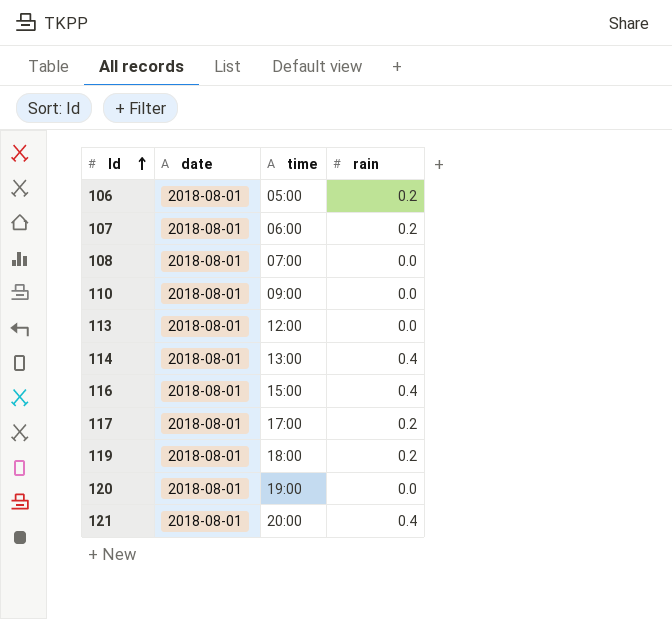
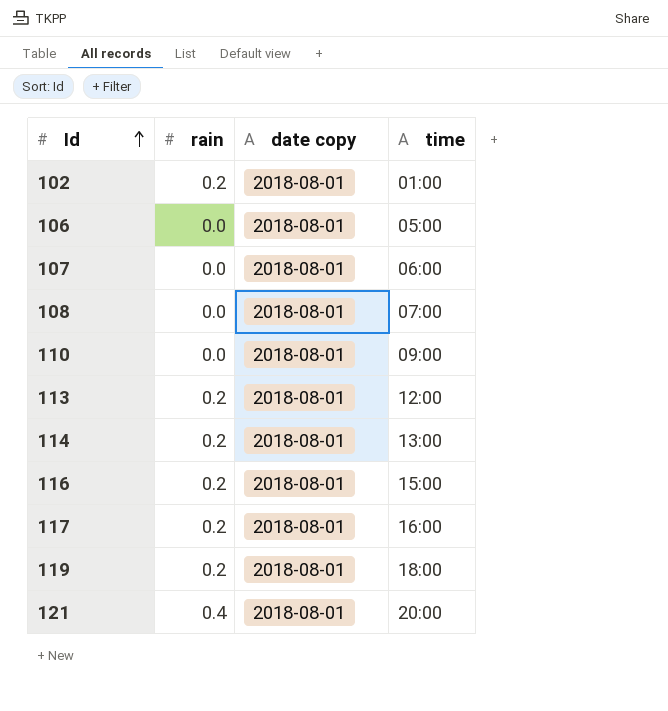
column rain | position: 4 -> 2
column name: date -> date copy
row 120: 2018-08-01 | 19:00 | 0.0 -> none
row 102: none -> 0.2 | 2018-08-01 | 01:00
106 | rain: 0.2 -> 0.0
107 | rain: 0.2 -> 0.0
113 | rain: 0.0 -> 0.2
114 | rain: 0.4 -> 0.2
116 | rain: 0.4 -> 0.2
117 | time: 17:00 -> 16:00

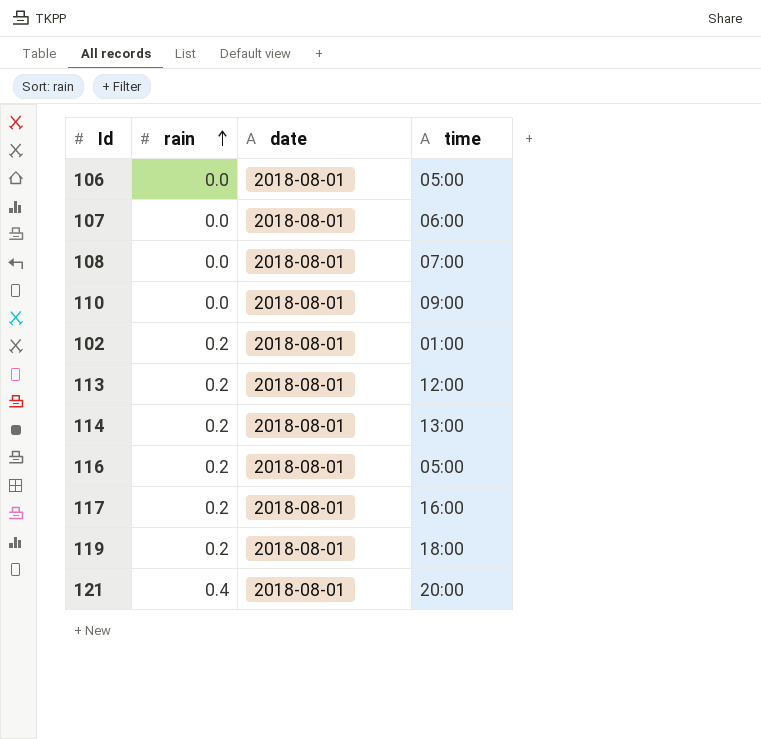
row order: Id ascending -> rain ascending
column name: date copy -> date
116 | time: 15:00 -> 05:00

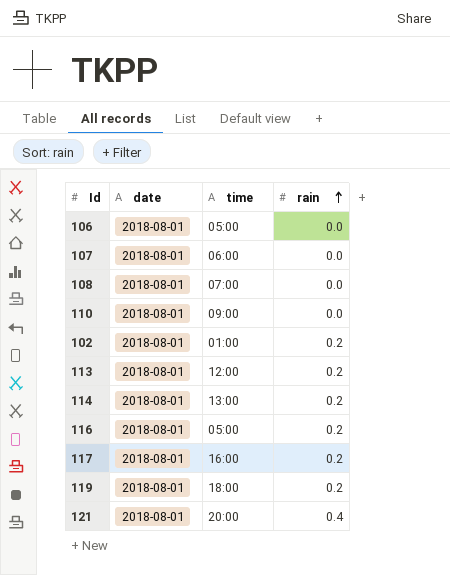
column rain | position: 2 -> 4

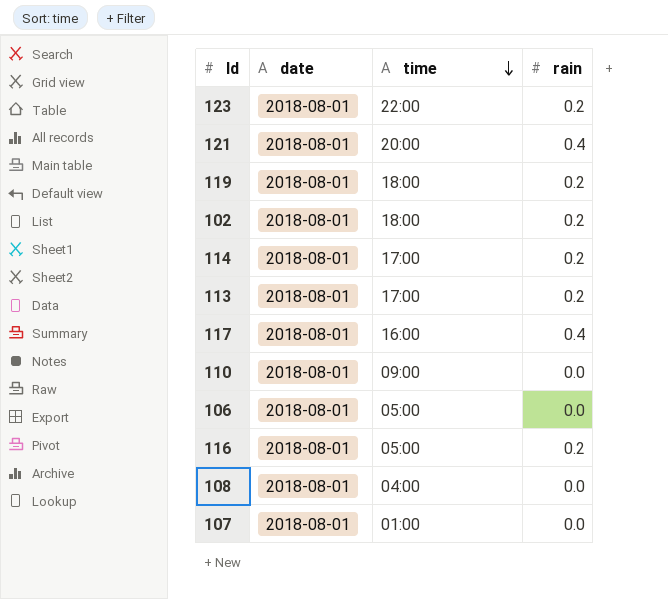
row order: rain ascending -> time descending
row 123: none -> 2018-08-01 | 22:00 | 0.2
102 | time: 01:00 -> 18:00
114 | time: 13:00 -> 17:00
113 | time: 12:00 -> 17:00
117 | rain: 0.2 -> 0.4
108 | time: 07:00 -> 04:00
107 | time: 06:00 -> 01:00

